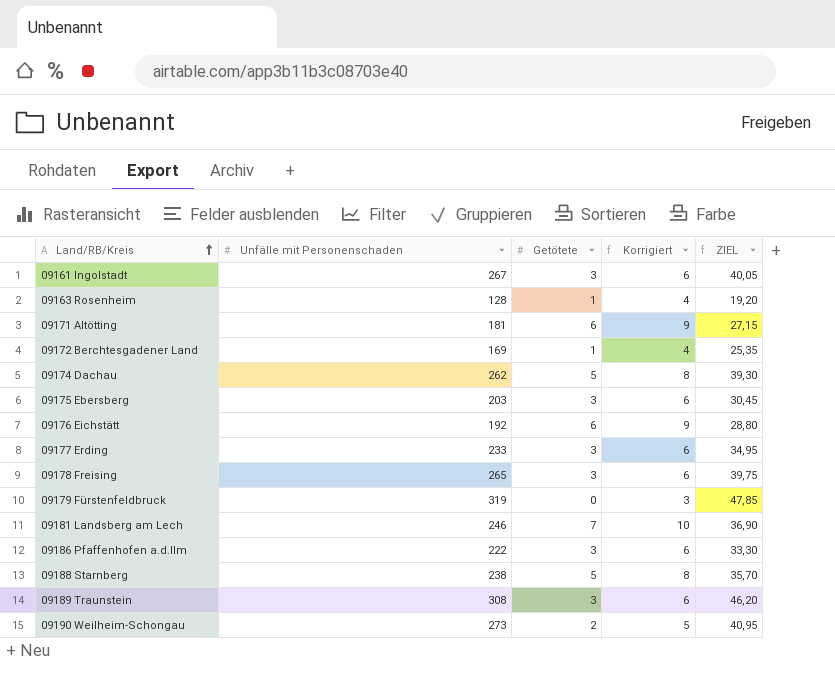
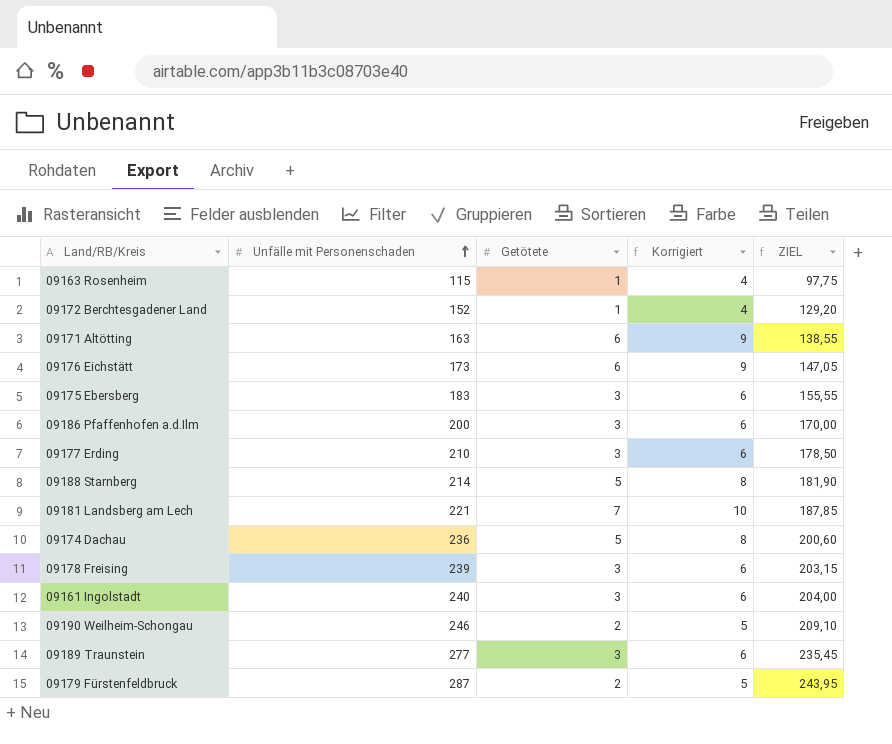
row order: Land/RB/Kreis ascending -> Unfälle mit Personenschaden ascending
column ZIEL | formula: [Unfälle mit Personenschaden] * 0,15 -> [Unfälle mit Personenschaden] * 0,85
09163 Rosenheim | Unfälle mit Personenschaden: 128 -> 115
09172 Berchtesgadener Land | Unfälle mit Personenschaden: 169 -> 152
09171 Altötting | Unfälle mit Personenschaden: 181 -> 163
09176 Eichstätt | Unfälle mit Personenschaden: 192 -> 173
09175 Ebersberg | Unfälle mit Personenschaden: 203 -> 183
09186 Pfaffenhofen a.d.Ilm | Unfälle mit Personenschaden: 222 -> 200
09177 Erding | Unfälle mit Personenschaden: 233 -> 210
09188 Starnberg | Unfälle mit Personenschaden: 238 -> 214
09181 Landsberg am Lech | Unfälle mit Personenschaden: 246 -> 221
09174 Dachau | Unfälle mit Personenschaden: 262 -> 236
09178 Freising | Unfälle mit Personenschaden: 265 -> 239
09161 Ingolstadt | Unfälle mit Personenschaden: 267 -> 240
09190 Weilheim-Schongau | Unfälle mit Personenschaden: 273 -> 246
09189 Traunstein | Unfälle mit Personenschaden: 308 -> 277
09179 Fürstenfeldbruck | Unfälle mit Personenschaden: 319 -> 287
09179 Fürstenfeldbruck | Getötete: 0 -> 2
09179 Fürstenfeldbruck | Korrigiert: 3 -> 5

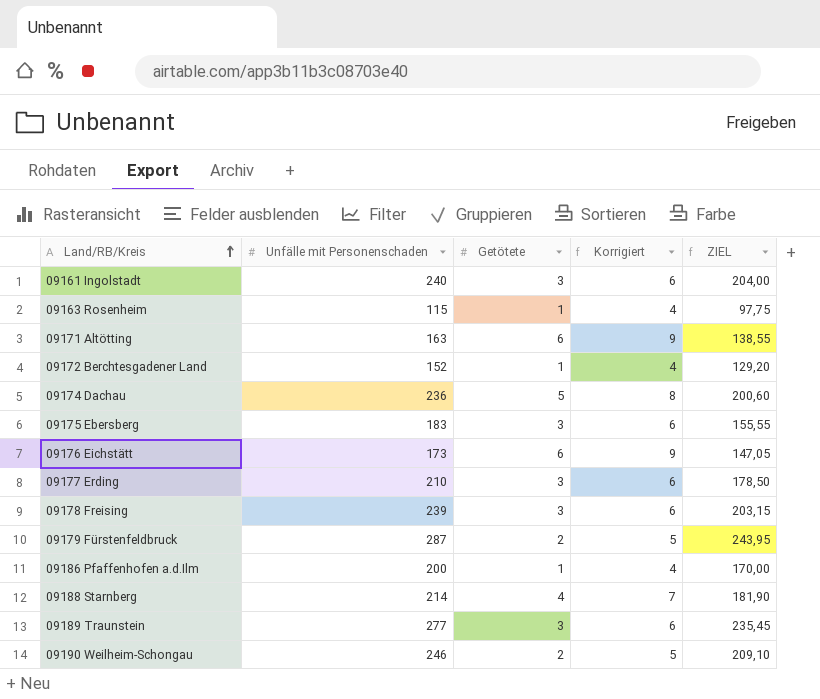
row order: Unfälle mit Personenschaden ascending -> Land/RB/Kreis ascending
row 09181 Landsberg am Lech: 221 | 7 | 10 | 187,85 -> none
09186 Pfaffenhofen a.d.Ilm | Getötete: 3 -> 1
09186 Pfaffenhofen a.d.Ilm | Korrigiert: 6 -> 4
09188 Starnberg | Getötete: 5 -> 4
09188 Starnberg | Korrigiert: 8 -> 7

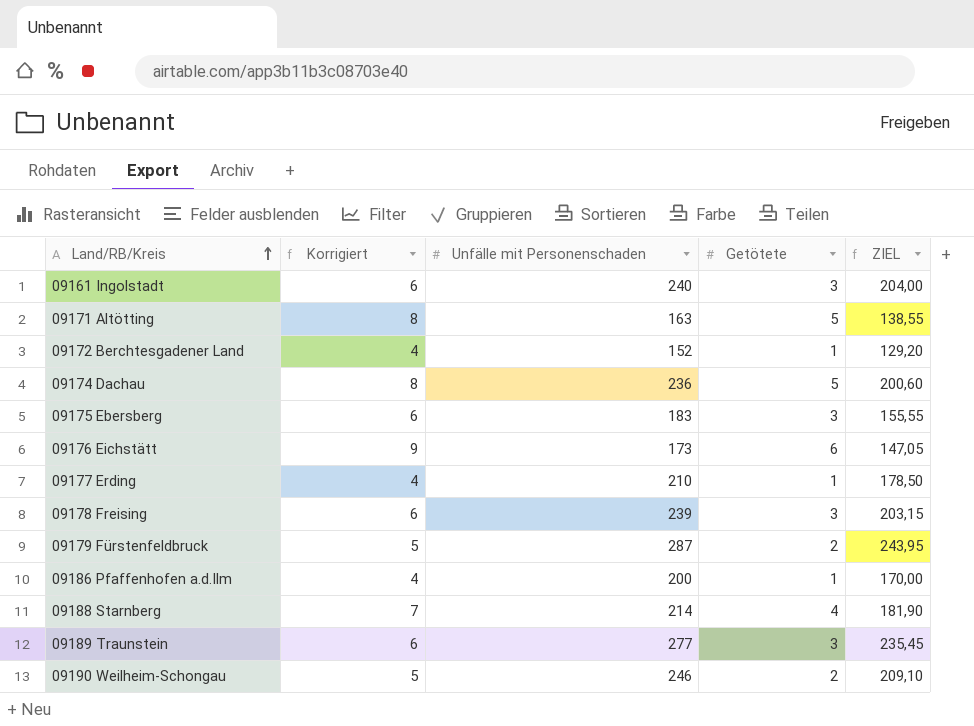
column Korrigiert | position: 4 -> 2
row 09163 Rosenheim: 115 | 1 | 4 | 97,75 -> none
09171 Altötting | Korrigiert: 9 -> 8
09171 Altötting | Getötete: 6 -> 5
09177 Erding | Korrigiert: 6 -> 4
09177 Erding | Getötete: 3 -> 1

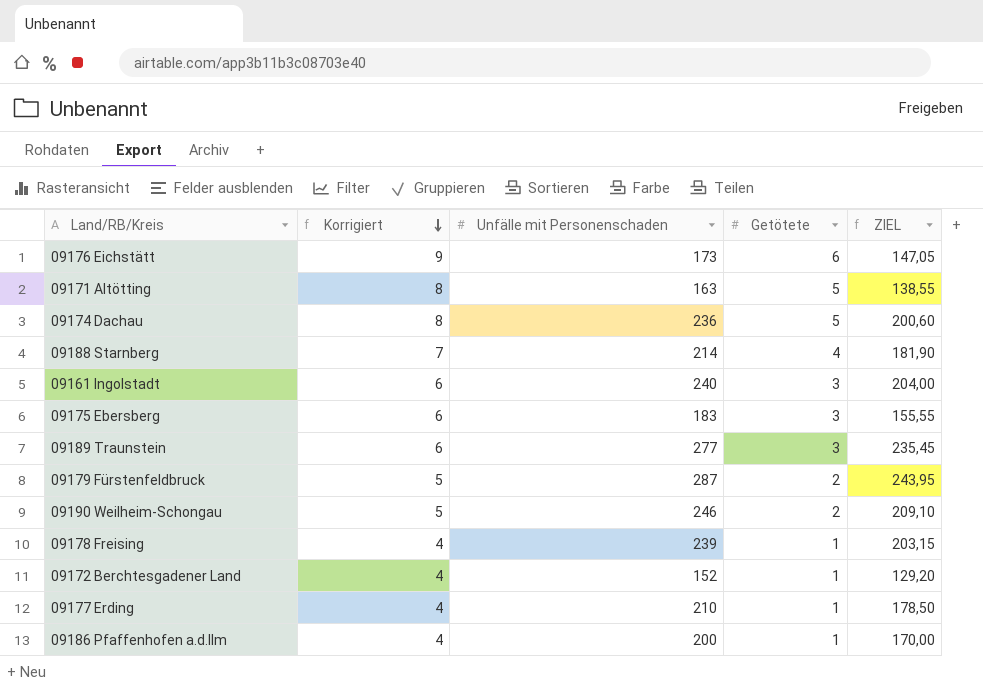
row order: Land/RB/Kreis ascending -> Korrigiert descending
09178 Freising | Korrigiert: 6 -> 4
09178 Freising | Getötete: 3 -> 1

